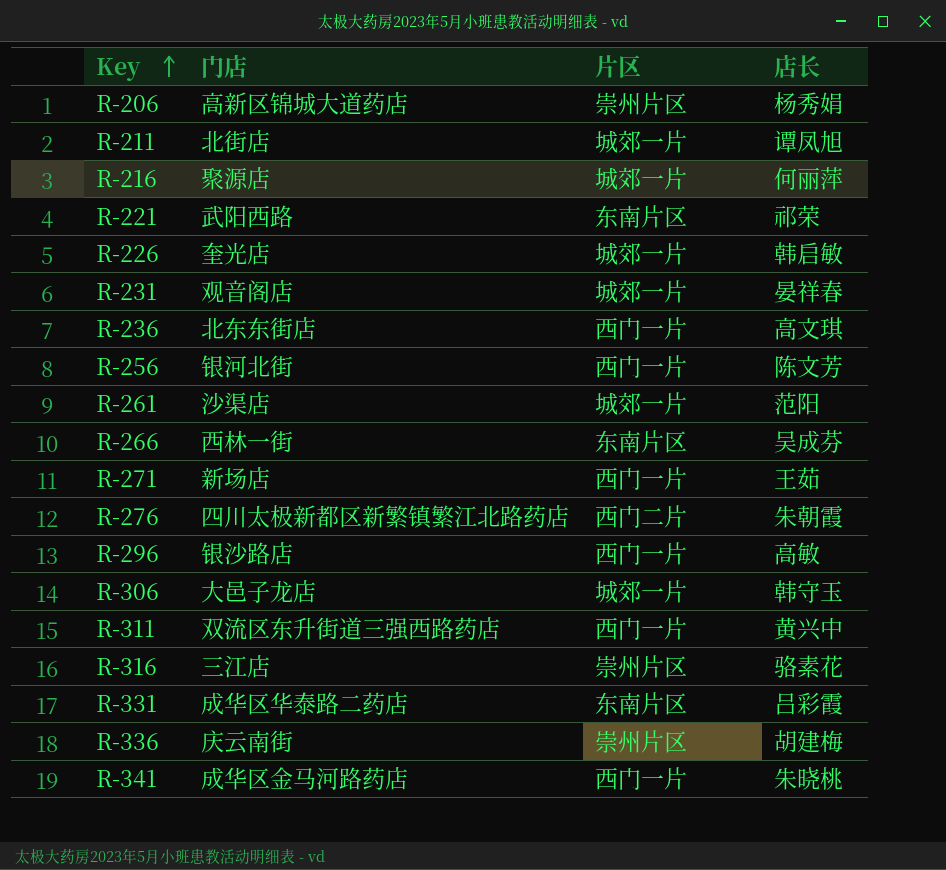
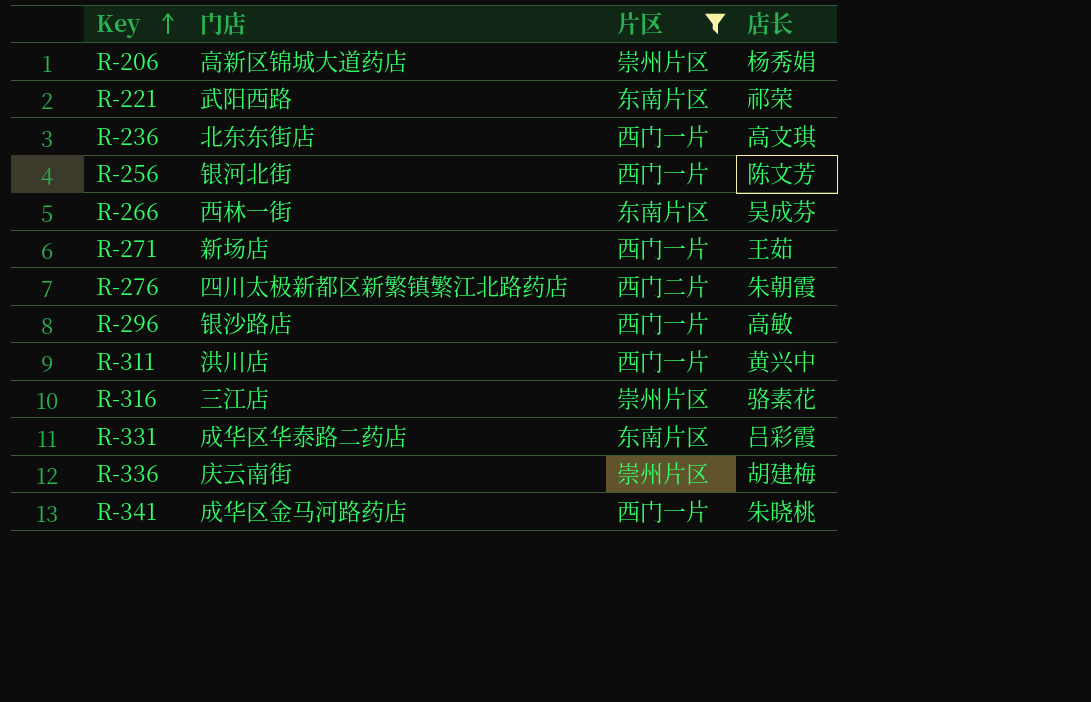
filter: none -> 片区 != 城郊一片
R-311 | 门店: 双流区东升街道三强西路药店 -> 洪川店

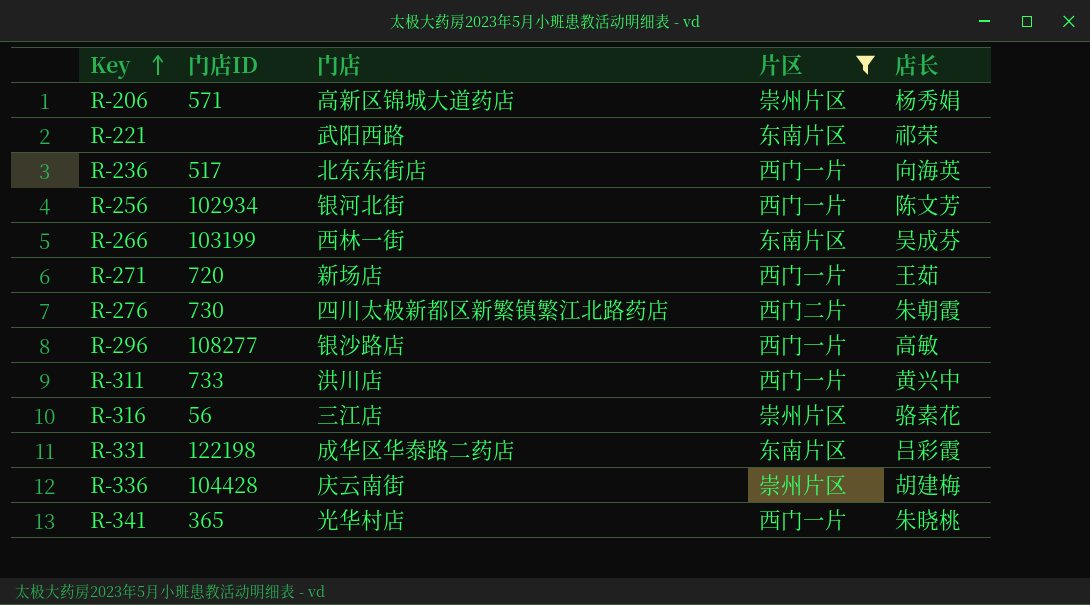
column 门店ID | position: none -> 2
R-236 | 店长: 高文琪 -> 向海英
R-341 | 门店: 成华区金马河路药店 -> 光华村店

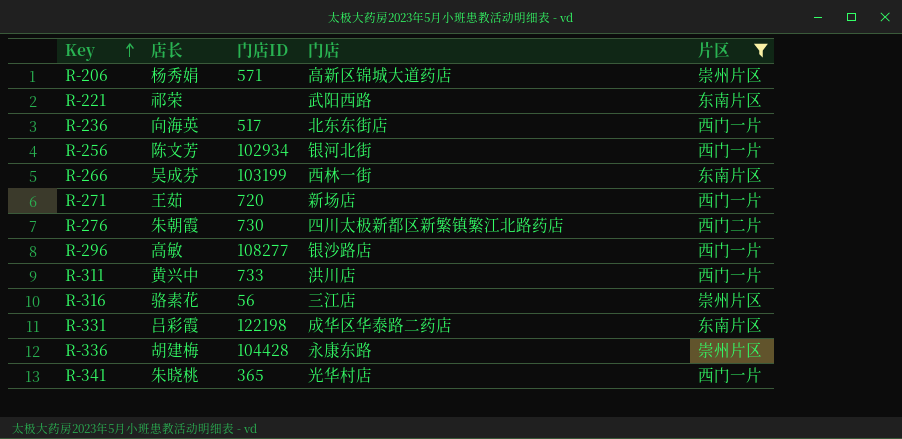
column 店长 | position: 5 -> 2
R-336 | 门店: 庆云南街 -> 永康东路

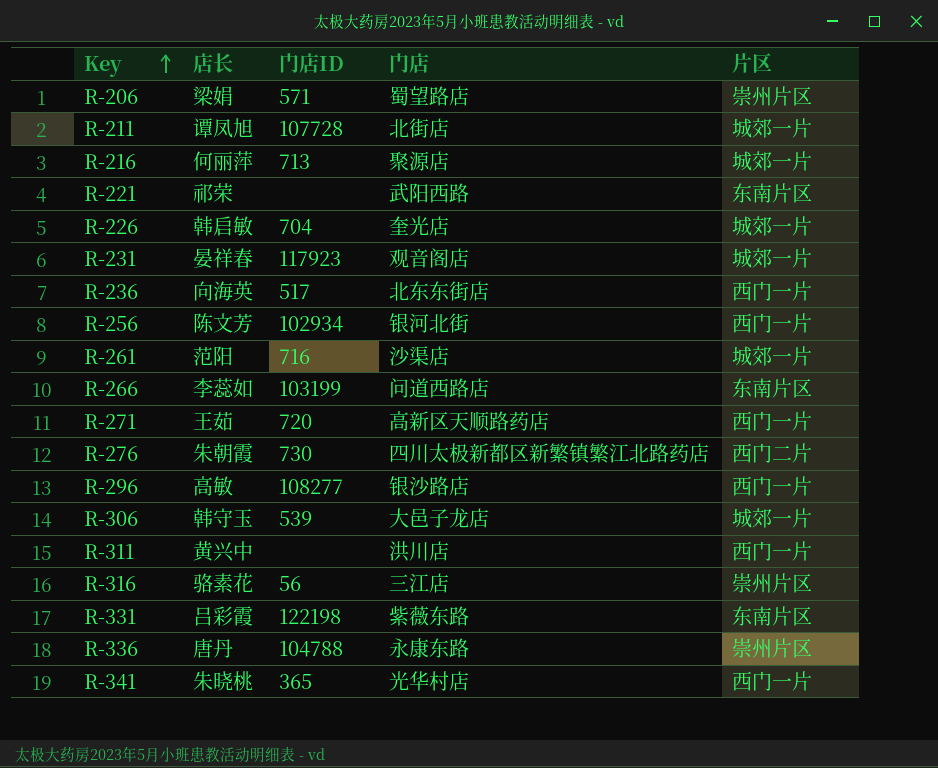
filter: 片区 != 城郊一片 -> none
R-206 | 店长: 杨秀娟 -> 梁娟
R-206 | 门店: 高新区锦城大道药店 -> 蜀望路店
R-266 | 店长: 吴成芬 -> 李蕊如
R-266 | 门店: 西林一街 -> 问道西路店
R-271 | 门店: 新场店 -> 高新区天顺路药店
R-311 | 门店ID: 733 -> none
R-331 | 门店: 成华区华泰路二药店 -> 紫薇东路
R-336 | 店长: 胡建梅 -> 唐丹
R-336 | 门店ID: 104428 -> 104788

